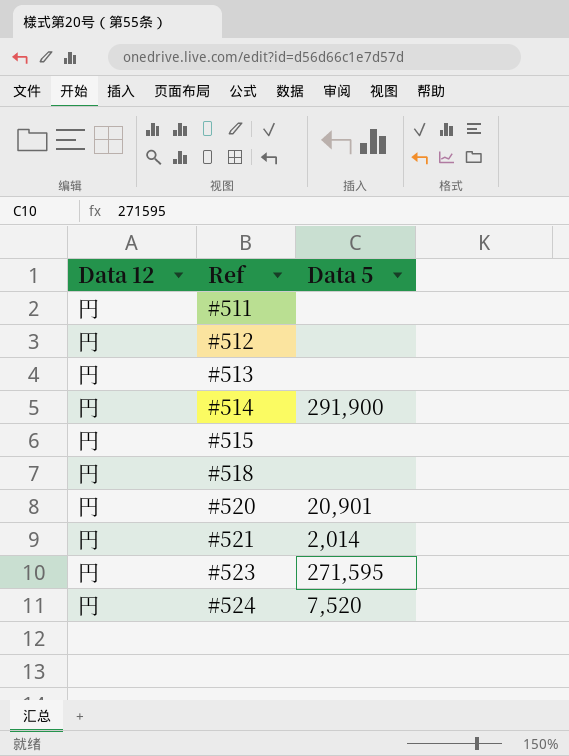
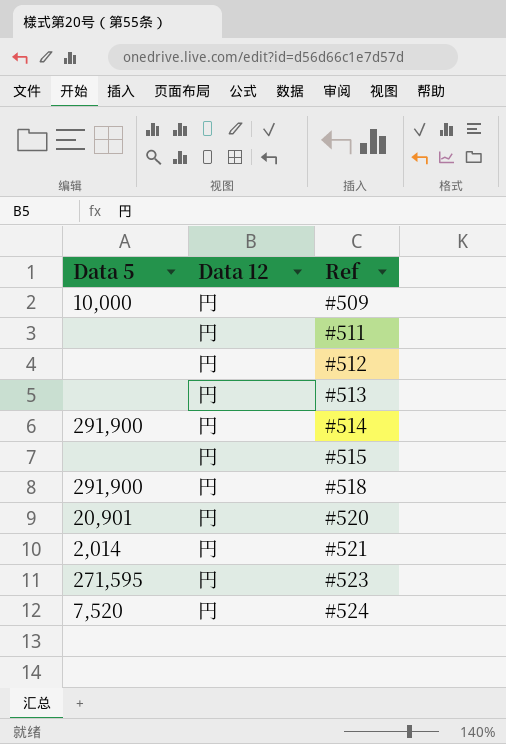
column Data 5 | position: 3 -> 1
row #509: none -> 10,000 | 円
#518 | Data 5: none -> 291,900

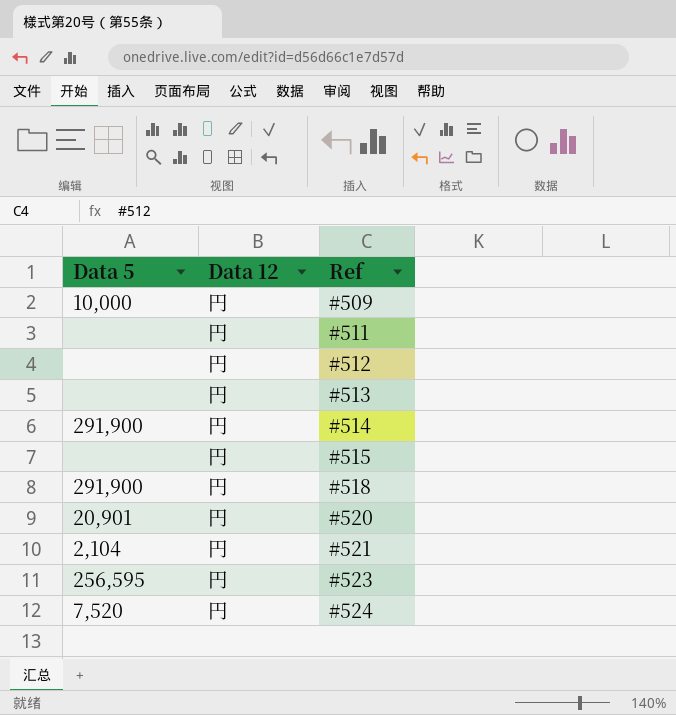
#521 | Data 5: 2,014 -> 2,104
#523 | Data 5: 271,595 -> 256,595

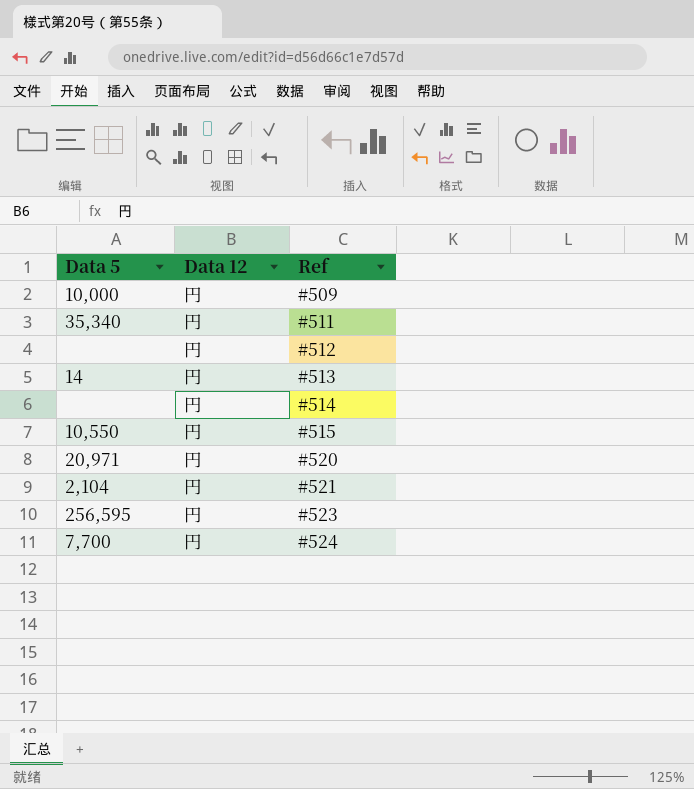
row #518: 291,900 | 円 -> none
#511 | Data 5: none -> 35,340
#513 | Data 5: none -> 14
#514 | Data 5: 291,900 -> none
#515 | Data 5: none -> 10,550
#520 | Data 5: 20,901 -> 20,971
#524 | Data 5: 7,520 -> 7,700

